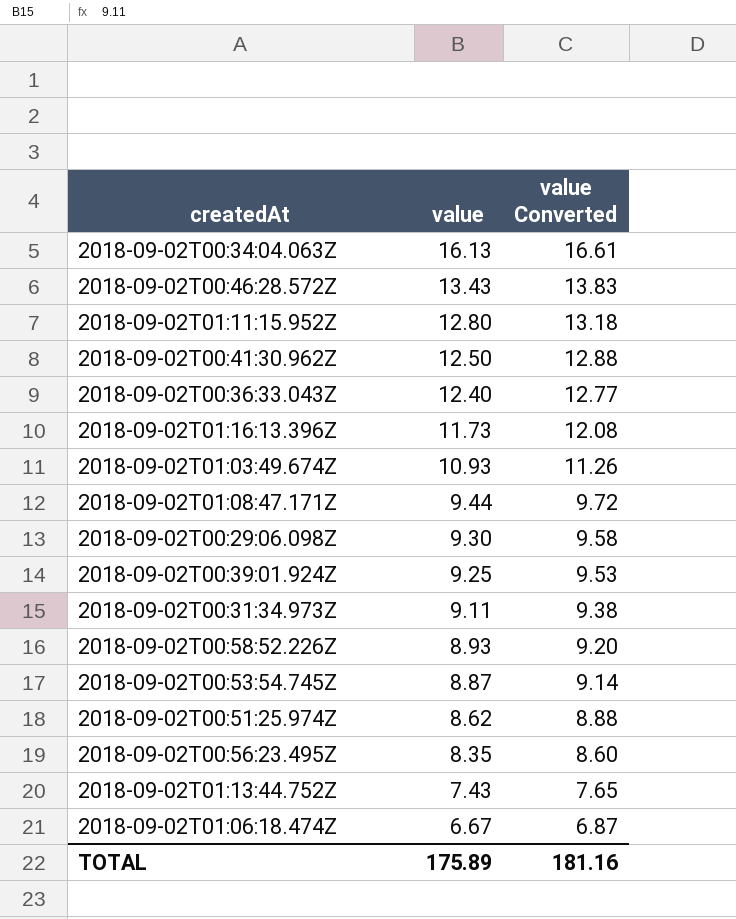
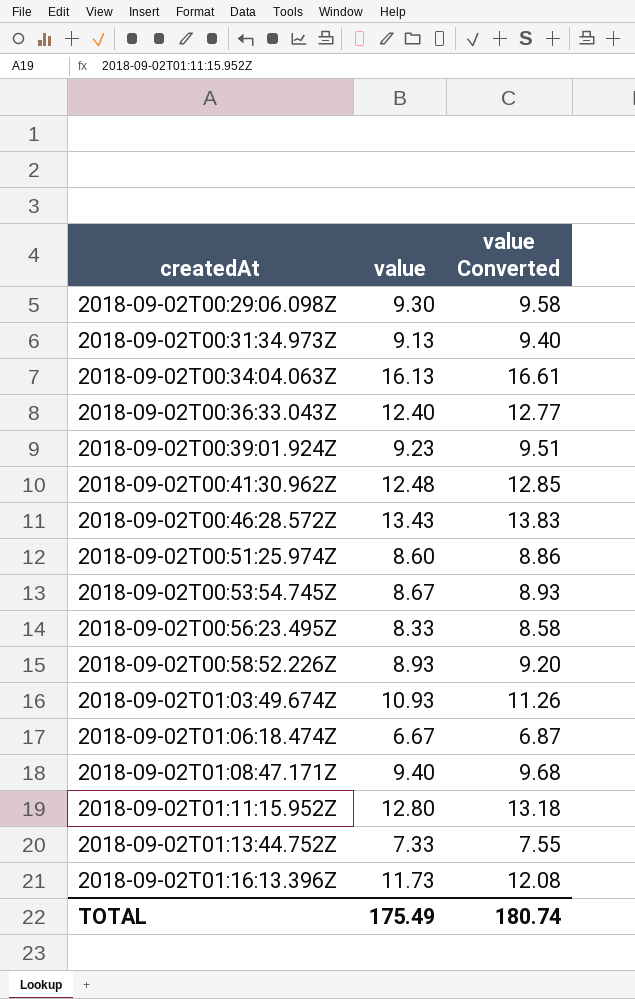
row order: value descending -> createdAt ascending
2018-09-02T00:31:34.973Z | value: 9.11 -> 9.13
2018-09-02T00:31:34.973Z | value Converted: 9.38 -> 9.40
2018-09-02T00:39:01.924Z | value: 9.25 -> 9.23
2018-09-02T00:39:01.924Z | value Converted: 9.53 -> 9.51
2018-09-02T00:41:30.962Z | value: 12.50 -> 12.48
2018-09-02T00:41:30.962Z | value Converted: 12.88 -> 12.85
2018-09-02T00:51:25.974Z | value: 8.62 -> 8.60
2018-09-02T00:51:25.974Z | value Converted: 8.88 -> 8.86
2018-09-02T00:53:54.745Z | value: 8.87 -> 8.67
2018-09-02T00:53:54.745Z | value Converted: 9.14 -> 8.93
2018-09-02T00:56:23.495Z | value: 8.35 -> 8.33
2018-09-02T00:56:23.495Z | value Converted: 8.60 -> 8.58
2018-09-02T01:08:47.171Z | value: 9.44 -> 9.40
2018-09-02T01:08:47.171Z | value Converted: 9.72 -> 9.68
2018-09-02T01:13:44.752Z | value: 7.43 -> 7.33
2018-09-02T01:13:44.752Z | value Converted: 7.65 -> 7.55
TOTAL | value: 175.89 -> 175.49
TOTAL | value Converted: 181.16 -> 180.74

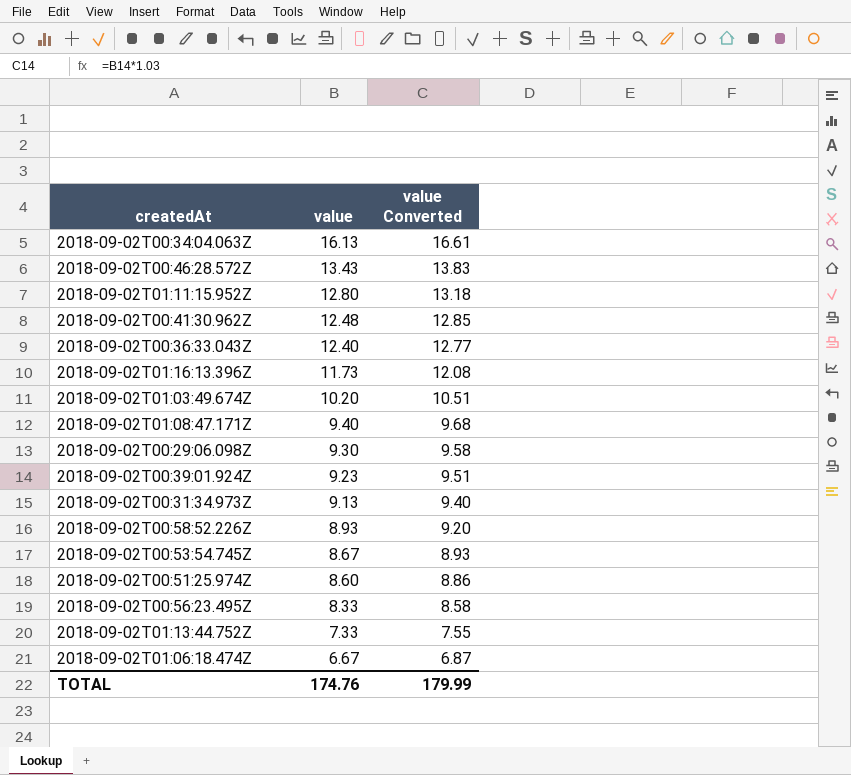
row order: createdAt ascending -> value descending
2018-09-02T01:03:49.674Z | value: 10.93 -> 10.20
2018-09-02T01:03:49.674Z | value Converted: 11.26 -> 10.51
TOTAL | value: 175.49 -> 174.76
TOTAL | value Converted: 180.74 -> 179.99

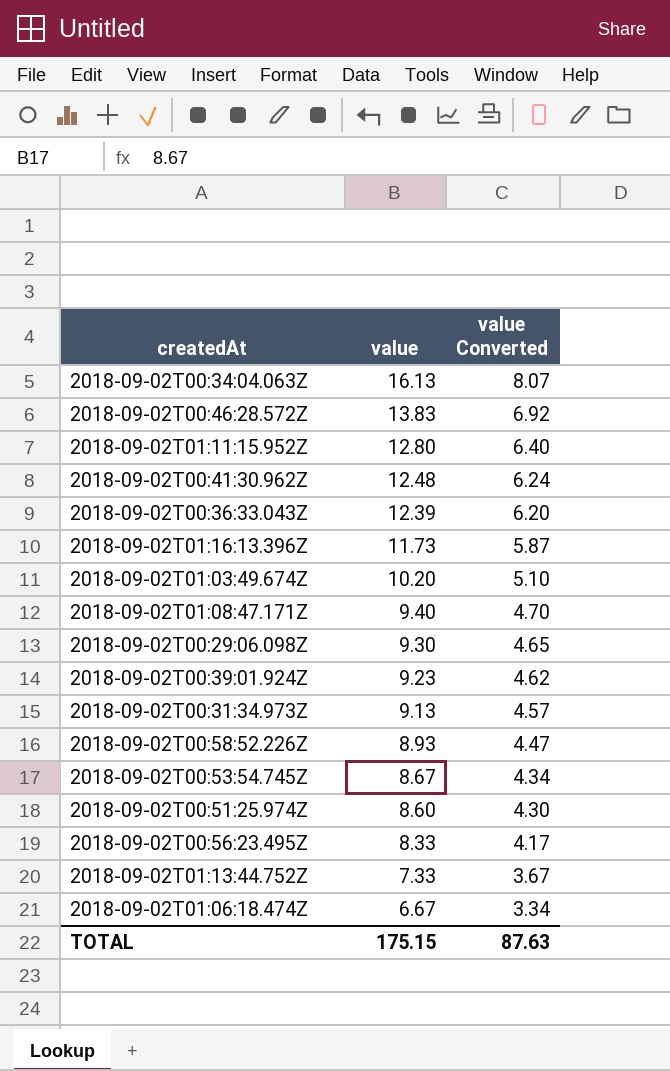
column value Converted | formula: [value] * 1.03 -> [value] * 0.5
2018-09-02T00:46:28.572Z | value: 13.43 -> 13.83
2018-09-02T00:36:33.043Z | value: 12.40 -> 12.39
TOTAL | value: 174.76 -> 175.15
TOTAL | value Converted: 179.99 -> 87.63

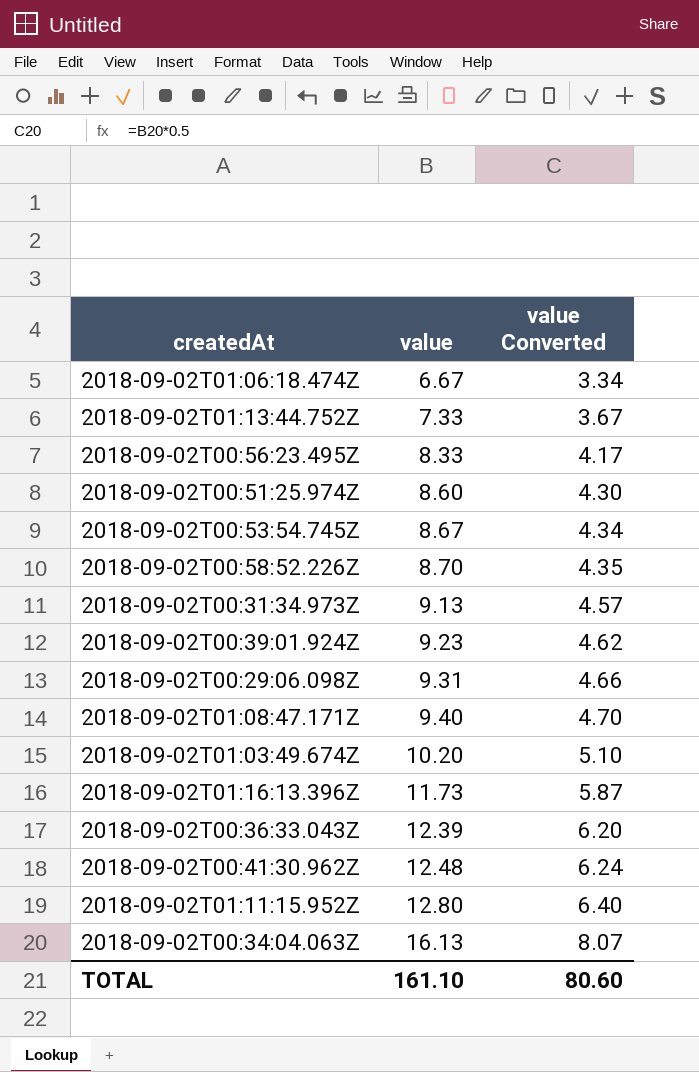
row order: value descending -> value ascending
row 2018-09-02T00:46:28.572Z: 13.83 | 6.92 -> none
2018-09-02T00:58:52.226Z | value: 8.93 -> 8.70
2018-09-02T00:58:52.226Z | value Converted: 4.47 -> 4.35
2018-09-02T00:29:06.098Z | value: 9.30 -> 9.31
2018-09-02T00:29:06.098Z | value Converted: 4.65 -> 4.66
TOTAL | value: 175.15 -> 161.10
TOTAL | value Converted: 87.63 -> 80.60

